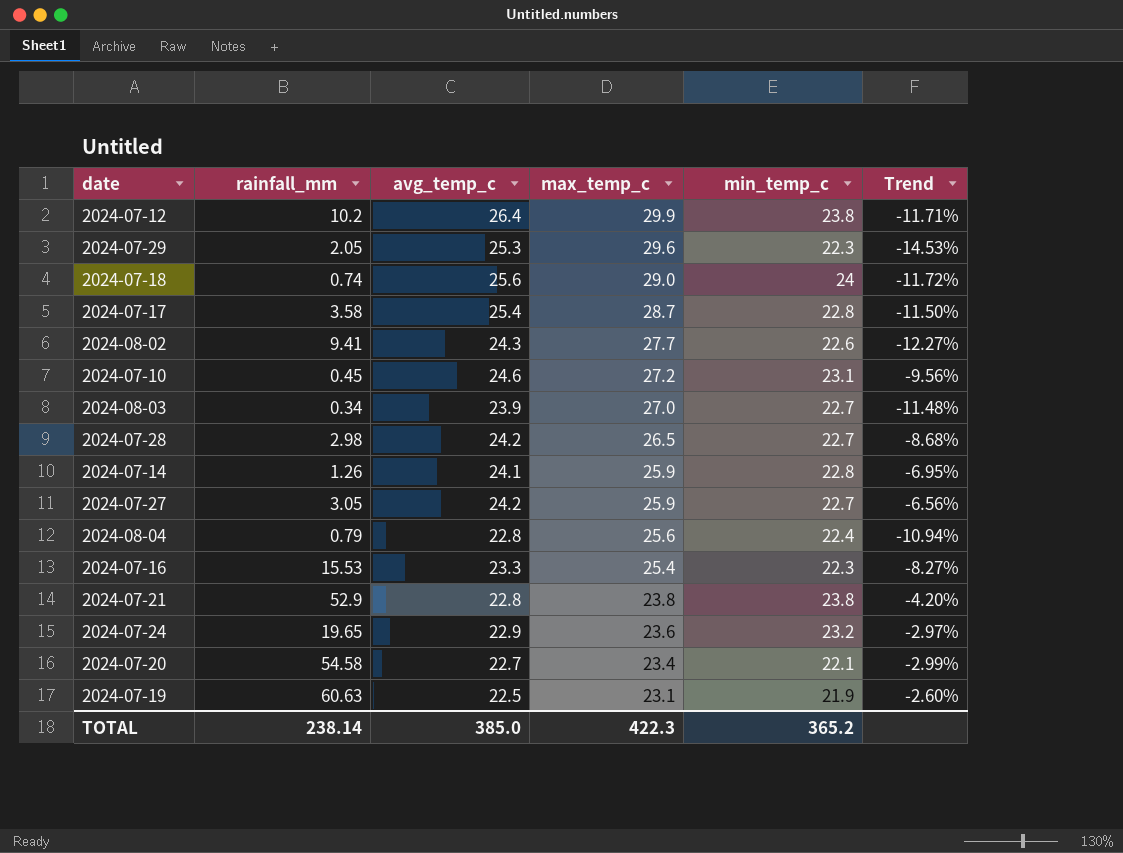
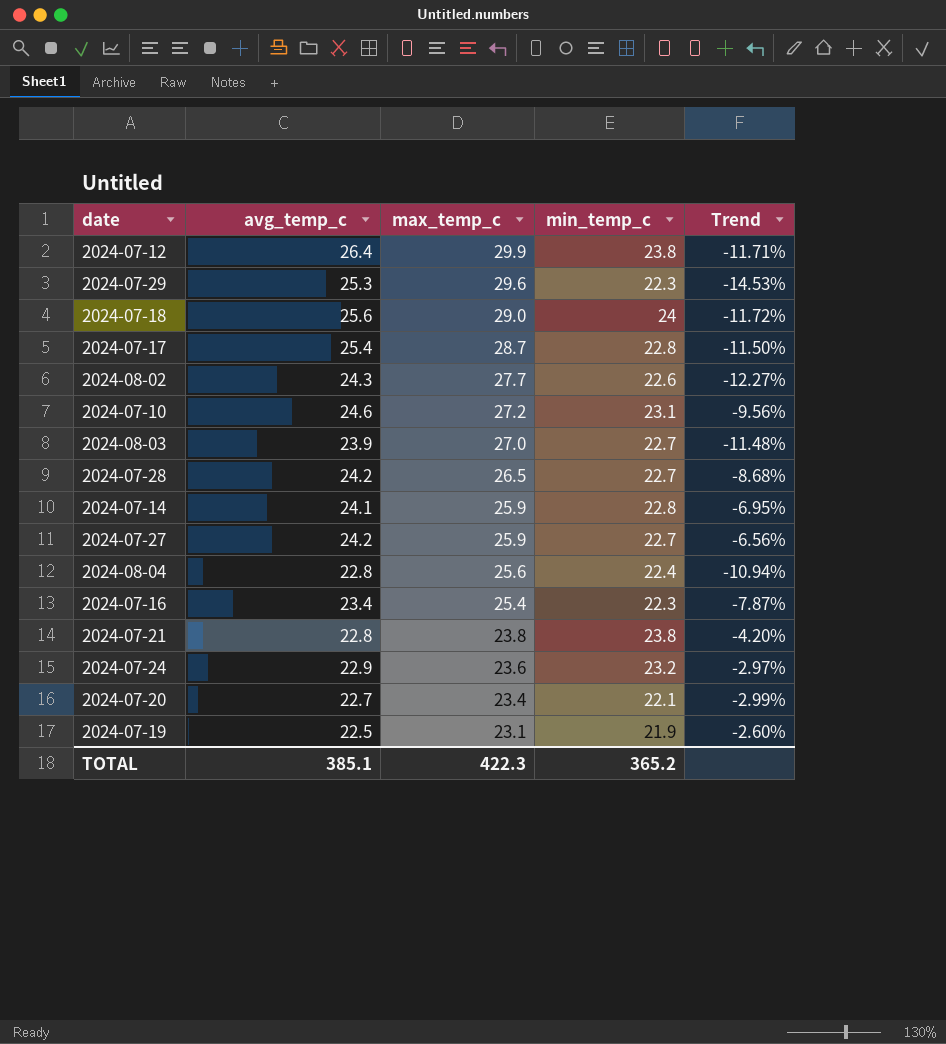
column rainfall_mm | position: 2 -> none
2024-07-16 | avg_temp_c: 23.3 -> 23.4
2024-07-16 | Trend: -8.27% -> -7.87%
TOTAL | avg_temp_c: 385.0 -> 385.1

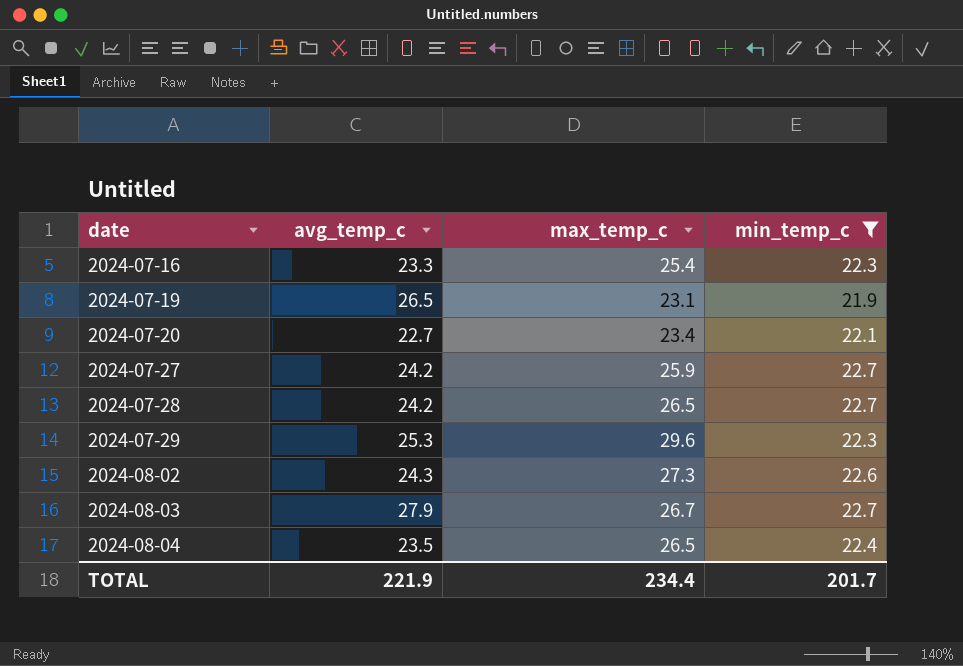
filter: none -> min_temp_c <= 22.7
row order: max_temp_c descending -> date ascending
column Trend | formula: ([avg_temp_c] - [max_temp_c]) / [max_temp_c] -> none
2024-07-16 | avg_temp_c: 23.4 -> 23.3
2024-07-19 | avg_temp_c: 22.5 -> 26.5
2024-08-02 | max_temp_c: 27.7 -> 27.3
2024-08-03 | avg_temp_c: 23.9 -> 27.9
2024-08-03 | max_temp_c: 27.0 -> 26.7
2024-08-04 | avg_temp_c: 22.8 -> 23.5
2024-08-04 | max_temp_c: 25.6 -> 26.5
TOTAL | avg_temp_c: 385.1 -> 221.9
TOTAL | max_temp_c: 422.3 -> 234.4
TOTAL | min_temp_c: 365.2 -> 201.7

